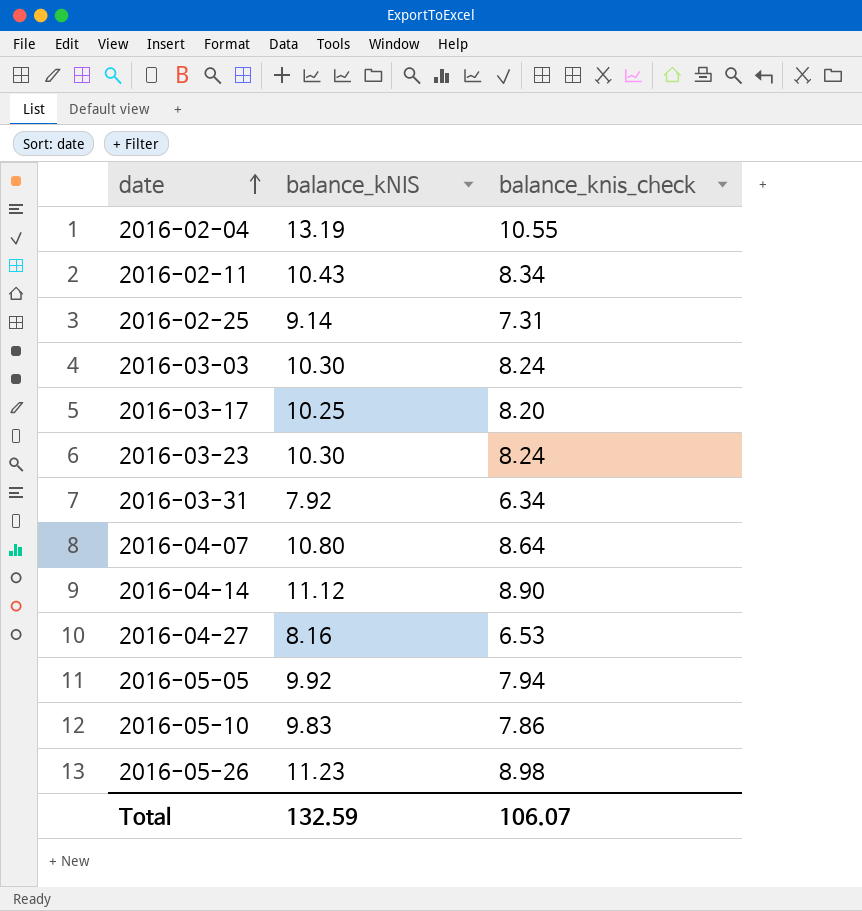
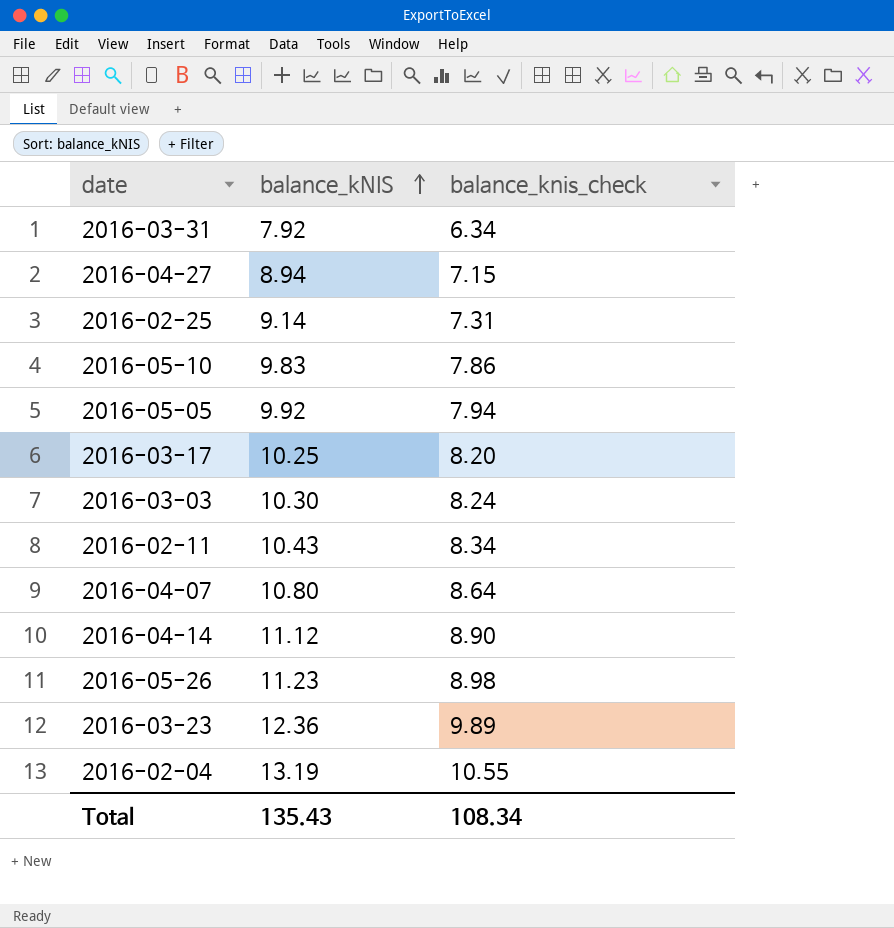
row order: date ascending -> balance_kNIS ascending
2016-04-27 | balance_kNIS: 8.16 -> 8.94
2016-04-27 | balance_knis_check: 6.53 -> 7.15
2016-03-23 | balance_kNIS: 10.30 -> 12.36
2016-03-23 | balance_knis_check: 8.24 -> 9.89
Total | balance_kNIS: 132.59 -> 135.43
Total | balance_knis_check: 106.07 -> 108.34

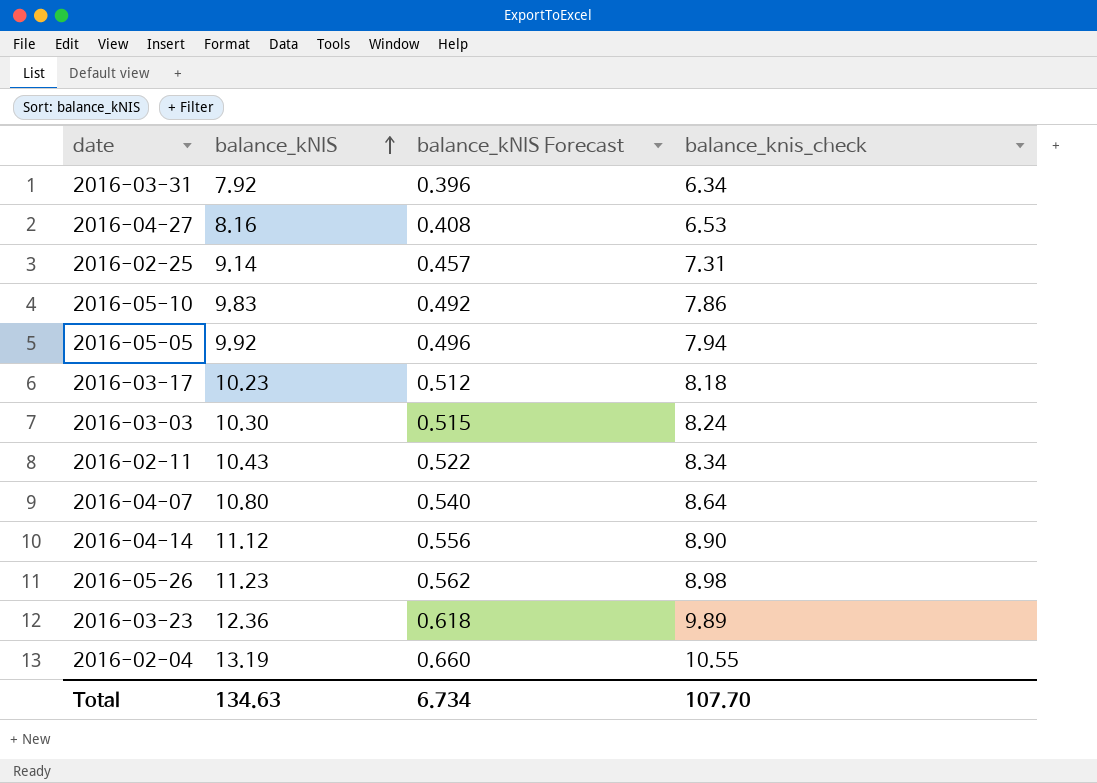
column balance_kNIS Forecast | formula: none -> [balance_kNIS] * 0.05
2016-04-27 | balance_kNIS: 8.94 -> 8.16
2016-04-27 | balance_knis_check: 7.15 -> 6.53
2016-03-17 | balance_kNIS: 10.25 -> 10.23
2016-03-17 | balance_knis_check: 8.20 -> 8.18
Total | balance_kNIS: 135.43 -> 134.63
Total | balance_knis_check: 108.34 -> 107.70

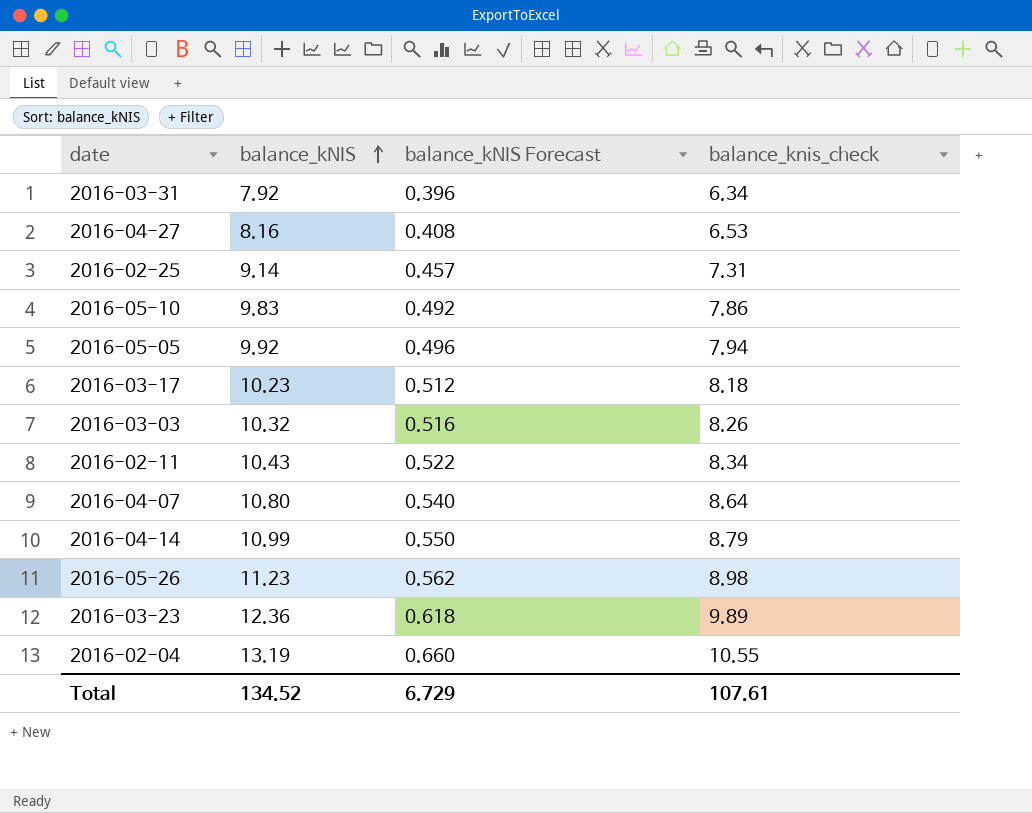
2016-03-03 | balance_kNIS: 10.30 -> 10.32
2016-03-03 | balance_kNIS Forecast: 0.515 -> 0.516
2016-03-03 | balance_knis_check: 8.24 -> 8.26
2016-04-14 | balance_kNIS: 11.12 -> 10.99
2016-04-14 | balance_kNIS Forecast: 0.556 -> 0.550
2016-04-14 | balance_knis_check: 8.90 -> 8.79
Total | balance_kNIS: 134.63 -> 134.52
Total | balance_kNIS Forecast: 6.734 -> 6.729
Total | balance_knis_check: 107.70 -> 107.61

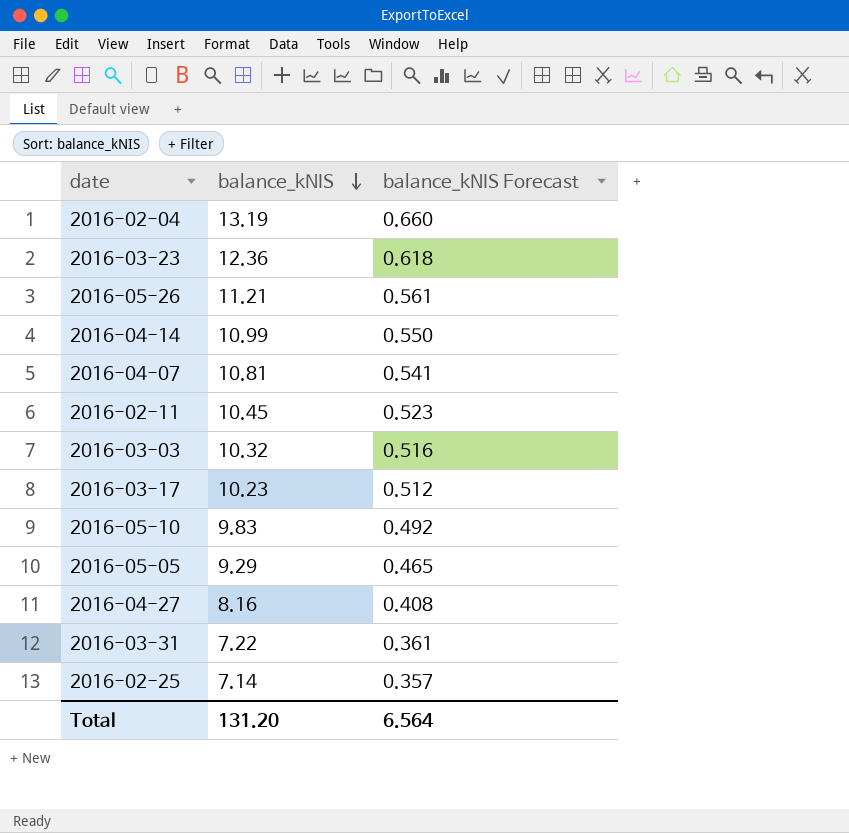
row order: balance_kNIS ascending -> balance_kNIS descending
column balance_knis_check | formula: [balance_kNIS] * 0.8 -> none
2016-05-26 | balance_kNIS: 11.23 -> 11.21
2016-05-26 | balance_kNIS Forecast: 0.562 -> 0.561
2016-04-07 | balance_kNIS: 10.80 -> 10.81
2016-04-07 | balance_kNIS Forecast: 0.540 -> 0.541
2016-02-11 | balance_kNIS: 10.43 -> 10.45
2016-02-11 | balance_kNIS Forecast: 0.522 -> 0.523
2016-05-05 | balance_kNIS: 9.92 -> 9.29
2016-05-05 | balance_kNIS Forecast: 0.496 -> 0.465
2016-03-31 | balance_kNIS: 7.92 -> 7.22
2016-03-31 | balance_kNIS Forecast: 0.396 -> 0.361
2016-02-25 | balance_kNIS: 9.14 -> 7.14
2016-02-25 | balance_kNIS Forecast: 0.457 -> 0.357
Total | balance_kNIS: 134.52 -> 131.20
Total | balance_kNIS Forecast: 6.729 -> 6.564

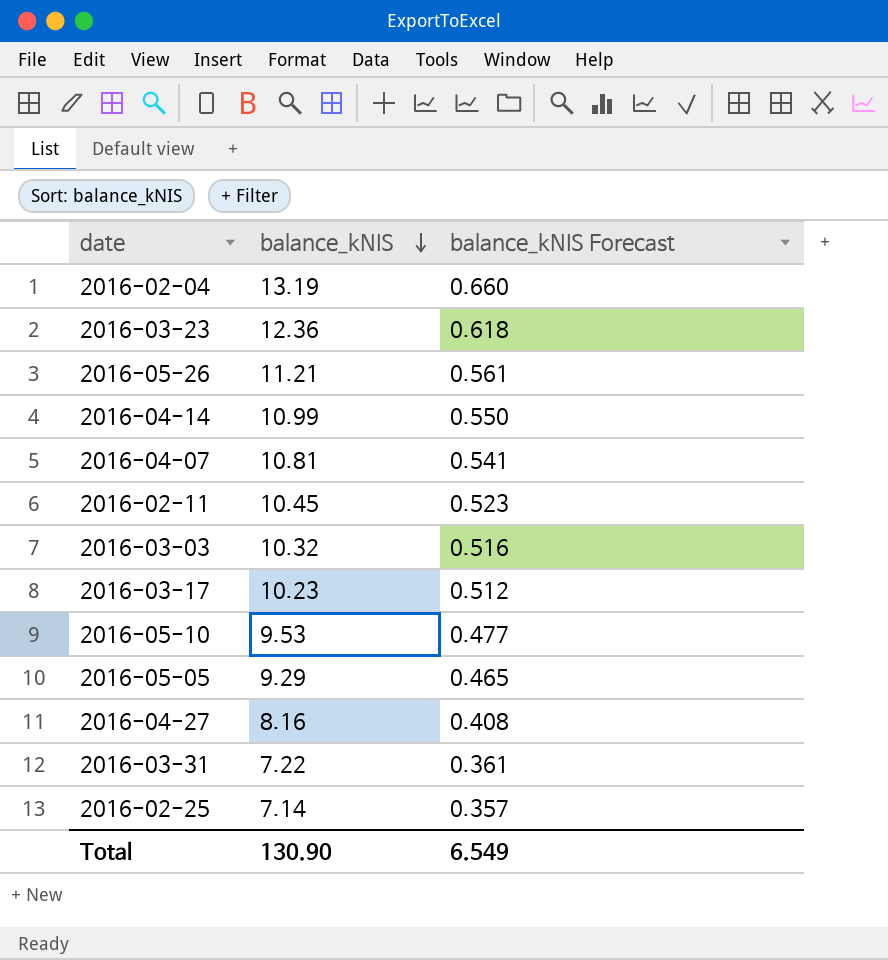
2016-05-10 | balance_kNIS: 9.83 -> 9.53
2016-05-10 | balance_kNIS Forecast: 0.492 -> 0.477
Total | balance_kNIS: 131.20 -> 130.90
Total | balance_kNIS Forecast: 6.564 -> 6.549

